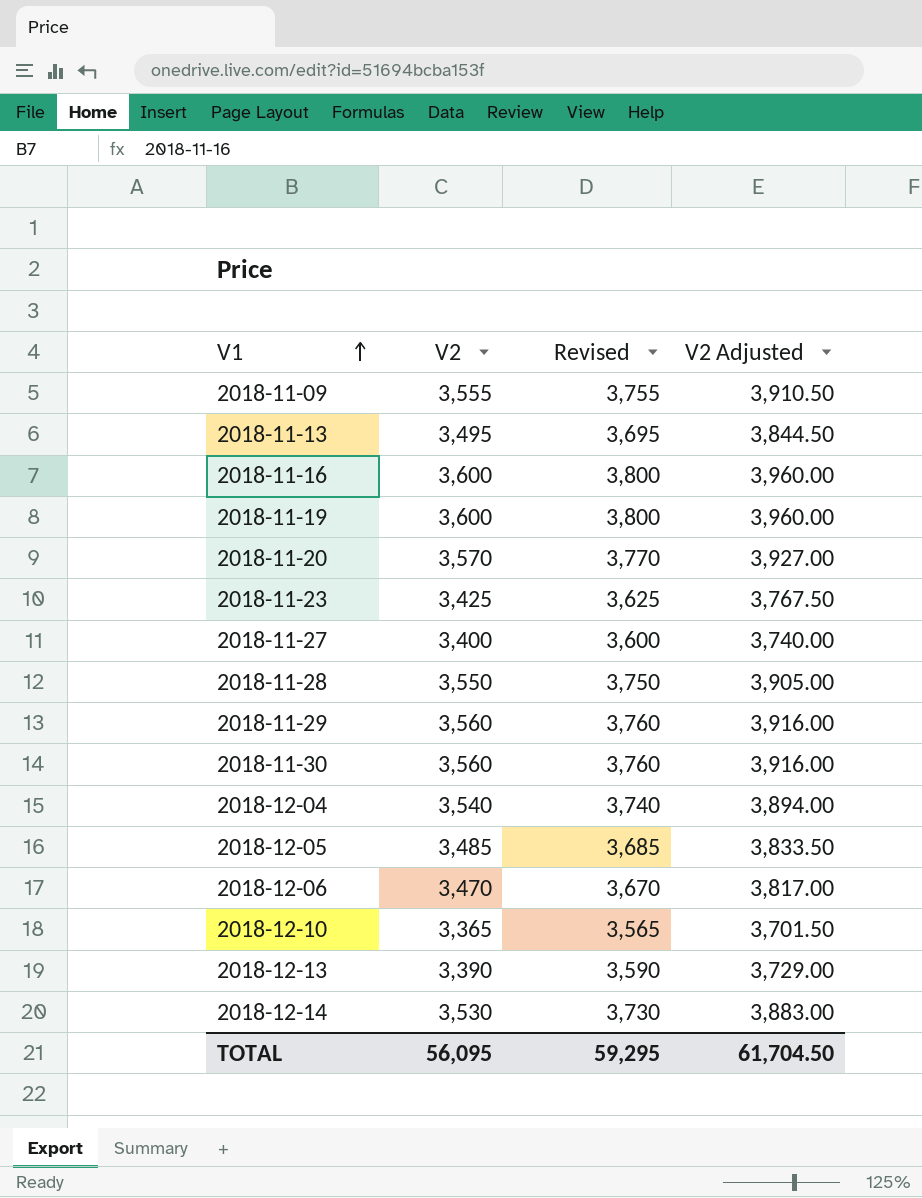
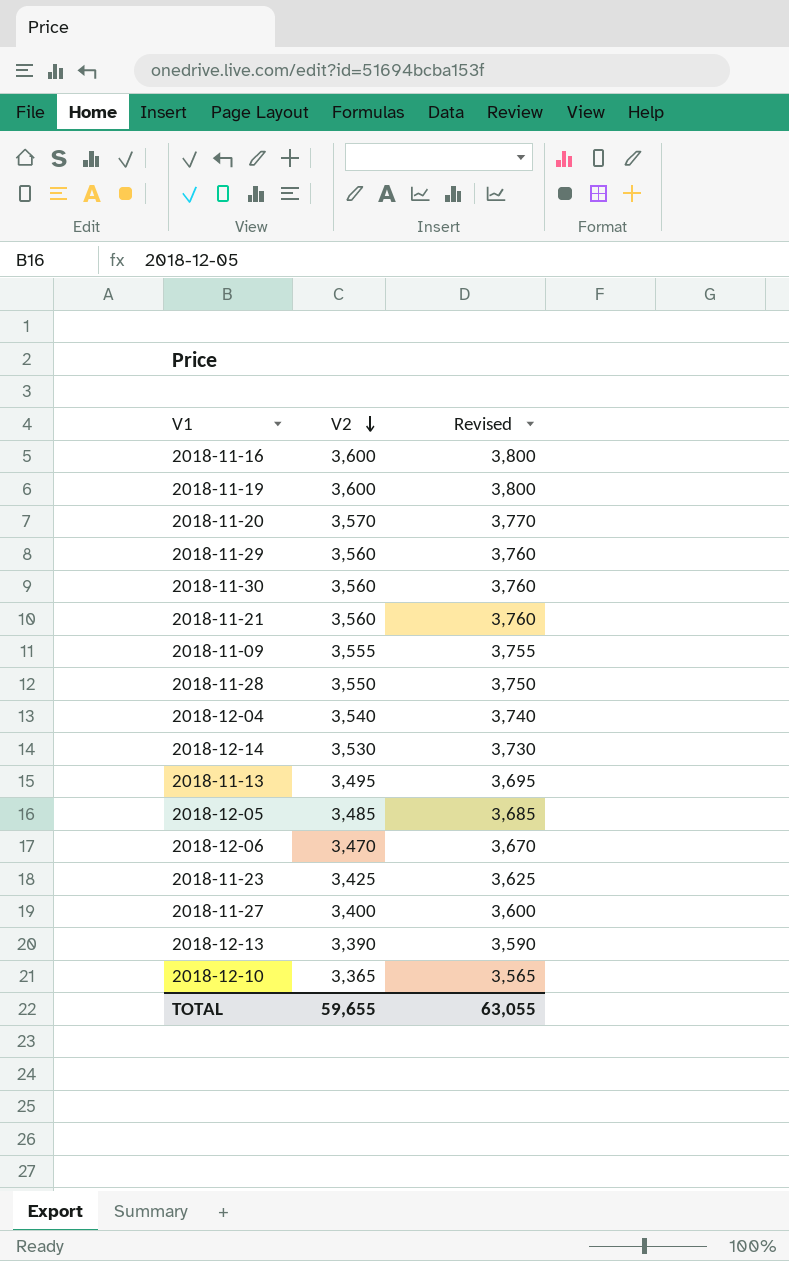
row order: V1 ascending -> V2 descending
column V2 Adjusted | formula: [V2] * 1.1 -> none
row 2018-11-21: none -> 3,560 | 3,760
TOTAL | V2: 56,095 -> 59,655
TOTAL | Revised: 59,295 -> 63,055

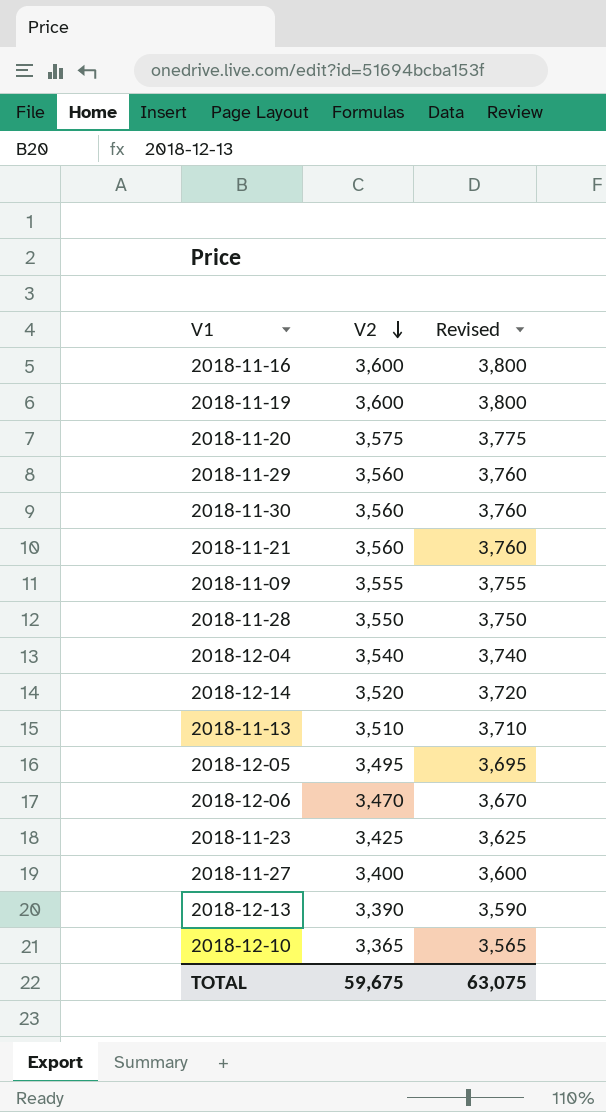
2018-11-20 | V2: 3,570 -> 3,575
2018-11-20 | Revised: 3,770 -> 3,775
2018-12-14 | V2: 3,530 -> 3,520
2018-12-14 | Revised: 3,730 -> 3,720
2018-11-13 | V2: 3,495 -> 3,510
2018-11-13 | Revised: 3,695 -> 3,710
2018-12-05 | V2: 3,485 -> 3,495
2018-12-05 | Revised: 3,685 -> 3,695
TOTAL | V2: 59,655 -> 59,675
TOTAL | Revised: 63,055 -> 63,075

